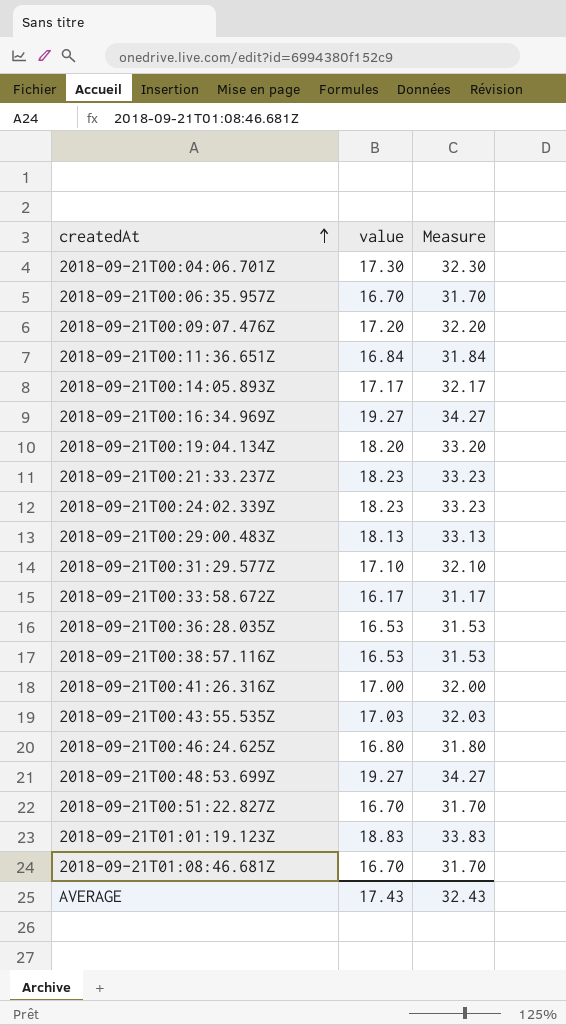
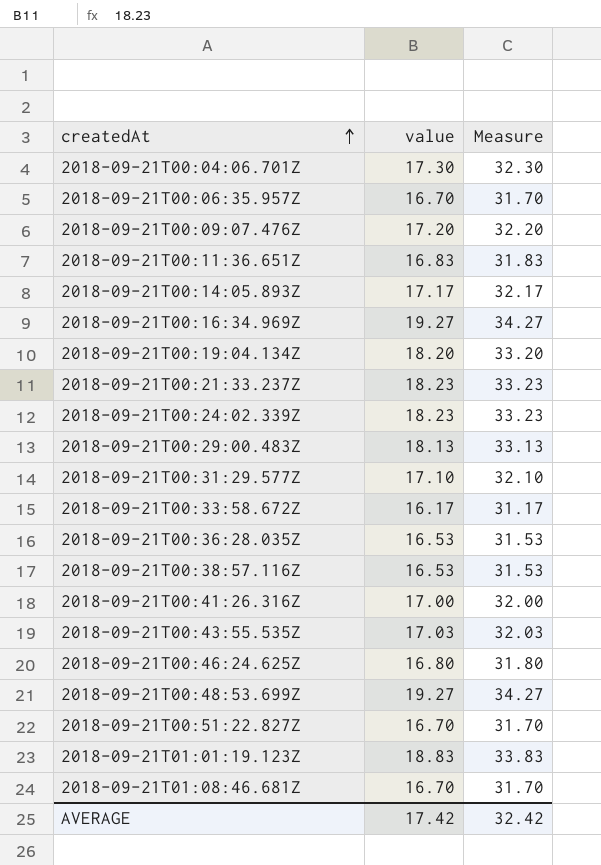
2018-09-21T00:11:36.651Z | value: 16.84 -> 16.83
2018-09-21T00:11:36.651Z | Measure: 31.84 -> 31.83
AVERAGE | value: 17.43 -> 17.42
AVERAGE | Measure: 32.43 -> 32.42

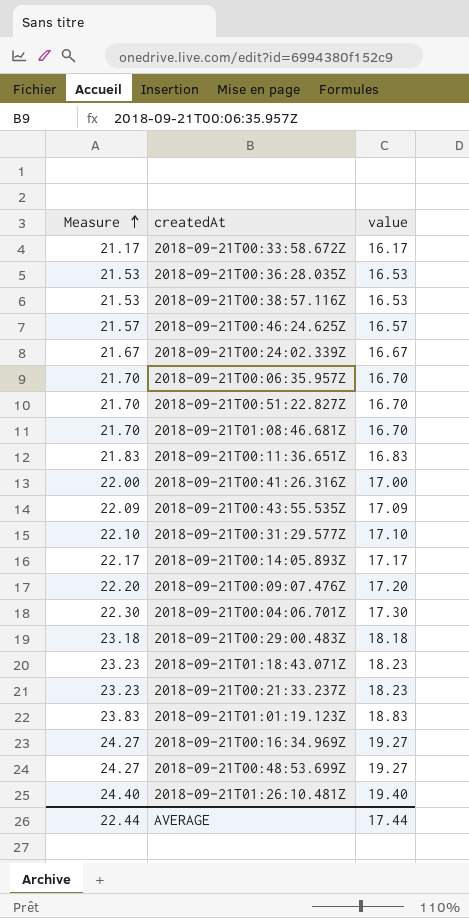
row order: createdAt ascending -> Measure ascending
column Measure | formula: [value] + 15 -> [value] + 5
column Measure | position: 3 -> 1
row 2018-09-21T00:19:04.134Z: 18.20 | 33.20 -> none
2018-09-21T00:46:24.625Z | value: 16.80 -> 16.57
2018-09-21T00:24:02.339Z | value: 18.23 -> 16.67
2018-09-21T00:43:55.535Z | value: 17.03 -> 17.09
2018-09-21T00:29:00.483Z | value: 18.13 -> 18.18
row 2018-09-21T01:18:43.071Z: none -> 23.23 | 18.23
row 2018-09-21T01:26:10.481Z: none -> 24.40 | 19.40
AVERAGE | Measure: 32.42 -> 22.44
AVERAGE | value: 17.42 -> 17.44

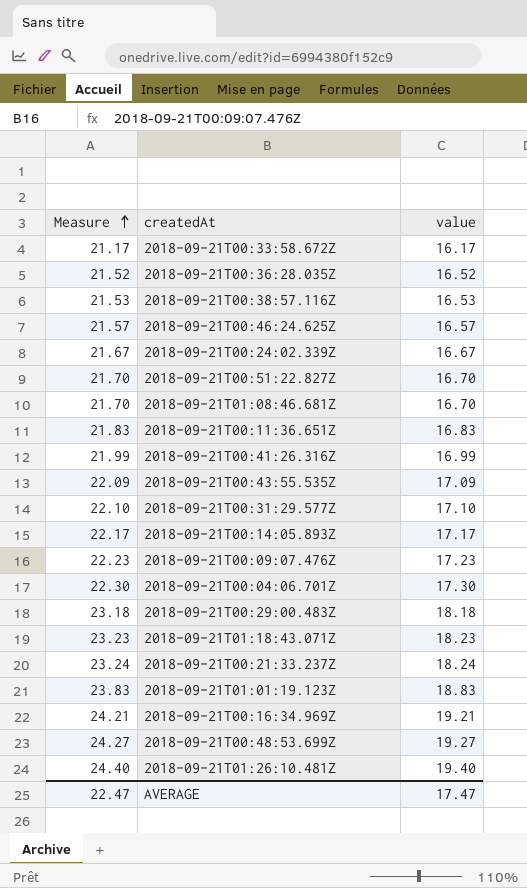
row 2018-09-21T00:06:35.957Z: 21.70 | 16.70 -> none
2018-09-21T00:36:28.035Z | Measure: 21.53 -> 21.52
2018-09-21T00:36:28.035Z | value: 16.53 -> 16.52
2018-09-21T00:41:26.316Z | Measure: 22.00 -> 21.99
2018-09-21T00:41:26.316Z | value: 17.00 -> 16.99
2018-09-21T00:09:07.476Z | Measure: 22.20 -> 22.23
2018-09-21T00:09:07.476Z | value: 17.20 -> 17.23
2018-09-21T00:21:33.237Z | Measure: 23.23 -> 23.24
2018-09-21T00:21:33.237Z | value: 18.23 -> 18.24
2018-09-21T00:16:34.969Z | Measure: 24.27 -> 24.21
2018-09-21T00:16:34.969Z | value: 19.27 -> 19.21
AVERAGE | Measure: 22.44 -> 22.47
AVERAGE | value: 17.44 -> 17.47

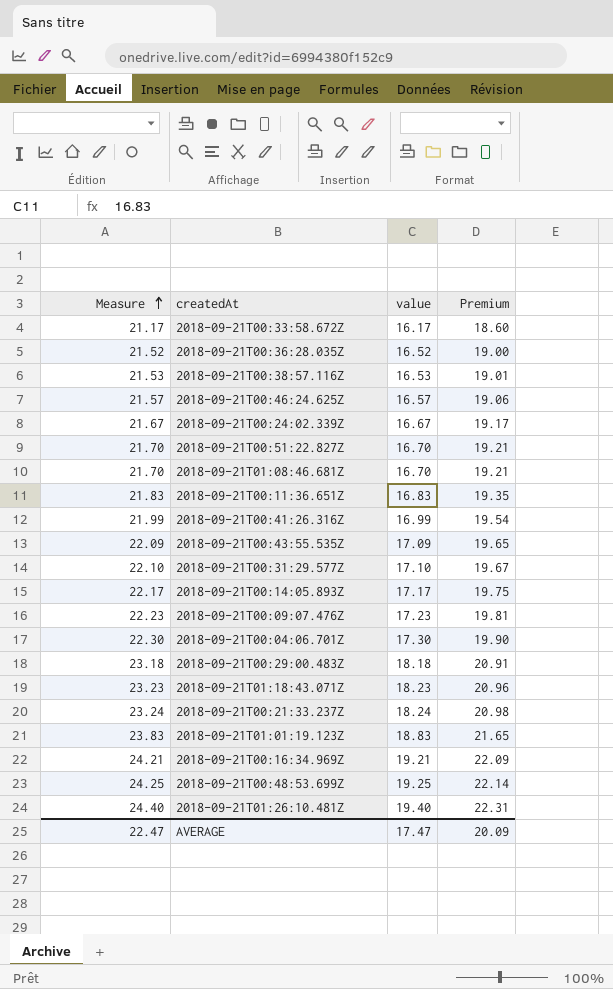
column Premium | formula: none -> [value] * 1.15
2018-09-21T00:48:53.699Z | Measure: 24.27 -> 24.25
2018-09-21T00:48:53.699Z | value: 19.27 -> 19.25

